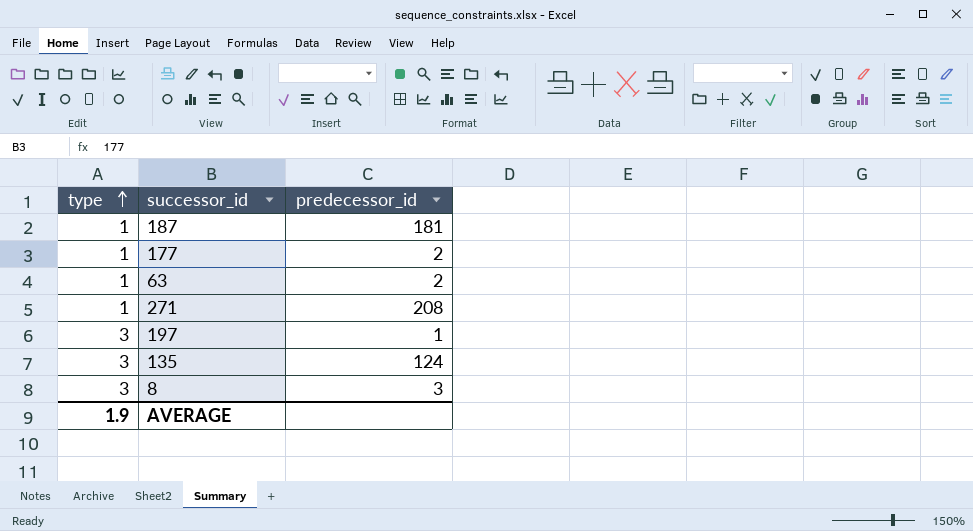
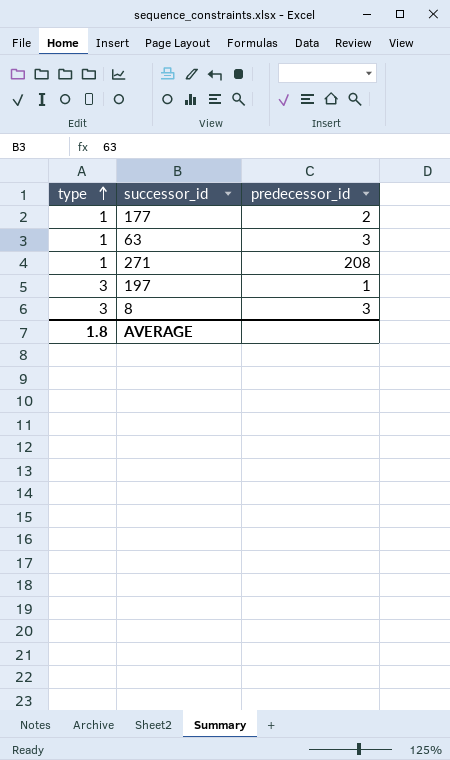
row 187: 1 | 181 -> none
row 135: 3 | 124 -> none
63 | predecessor_id: 2 -> 3
AVERAGE | type: 1.9 -> 1.8

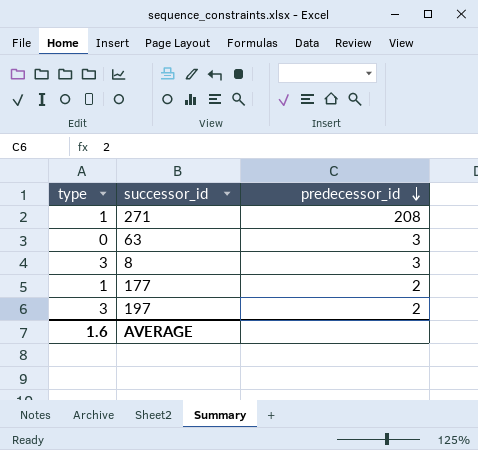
row order: type ascending -> predecessor_id descending
63 | type: 1 -> 0
197 | predecessor_id: 1 -> 2
AVERAGE | type: 1.8 -> 1.6

